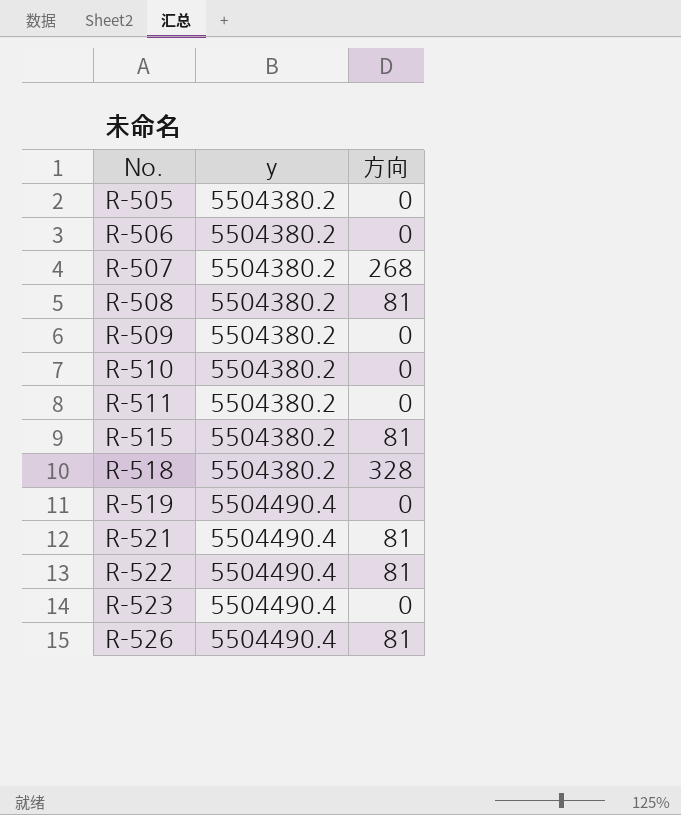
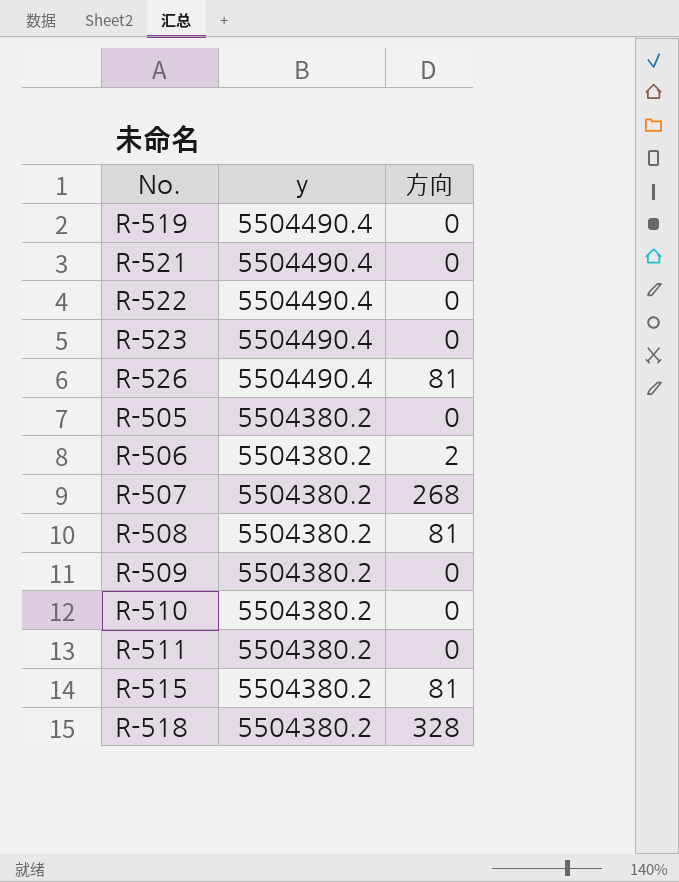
row order: No. ascending -> y descending
R-521 | 方向: 81 -> 0
R-522 | 方向: 81 -> 0
R-506 | 方向: 0 -> 2

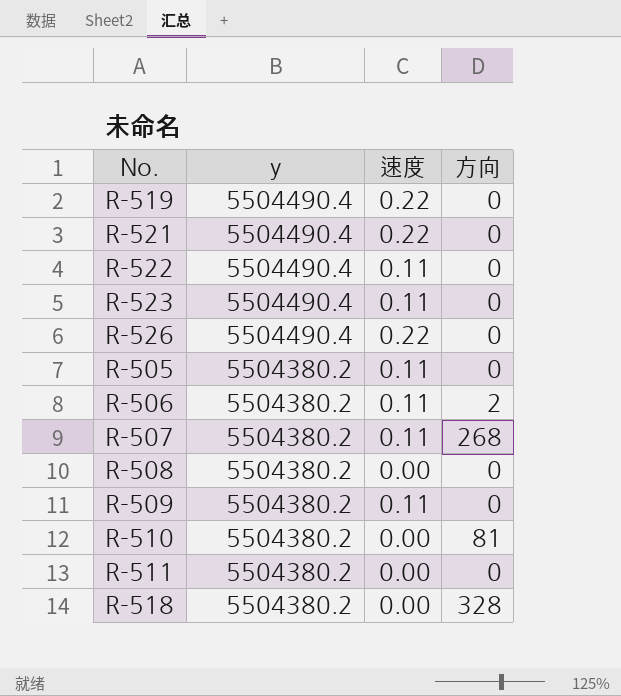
column 速度 | position: none -> 3
row R-515: 5504380.2 | 81 -> none
R-526 | 方向: 81 -> 0
R-508 | 方向: 81 -> 0
R-510 | 方向: 0 -> 81

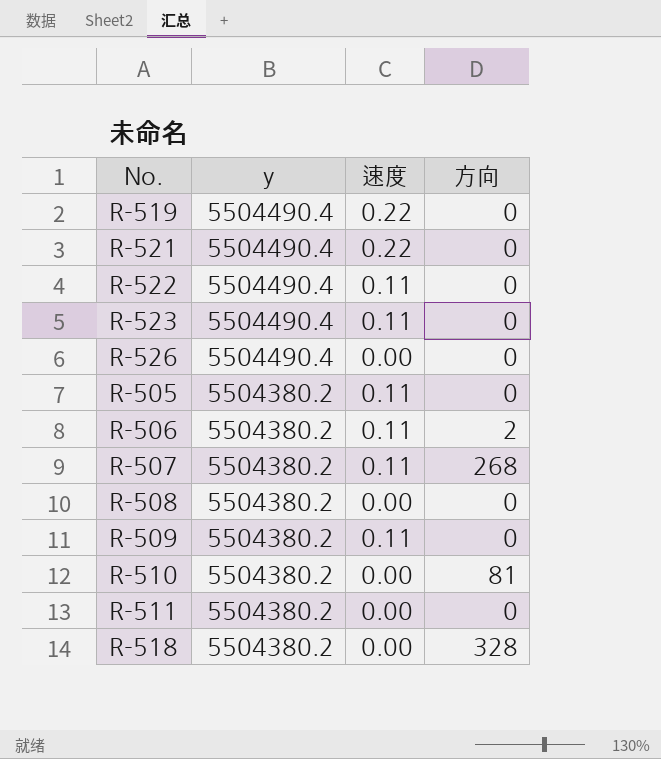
R-526 | 速度: 0.22 -> 0.00

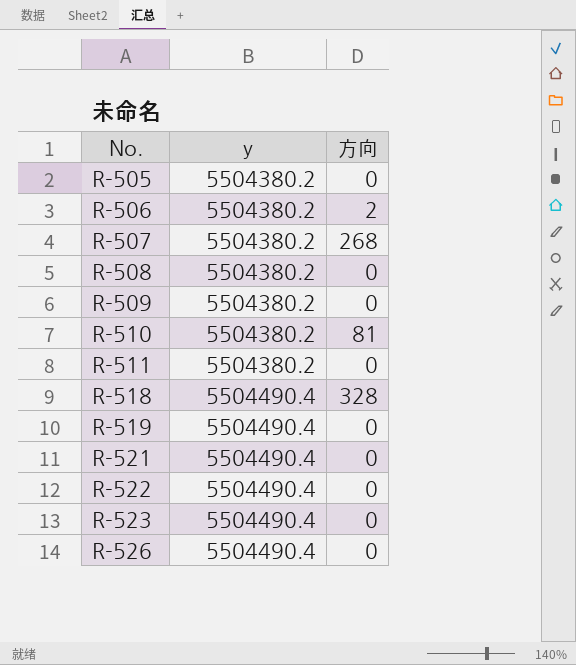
row order: y descending -> No. ascending
column 速度 | position: 3 -> none
R-518 | y: 5504380.2 -> 5504490.4

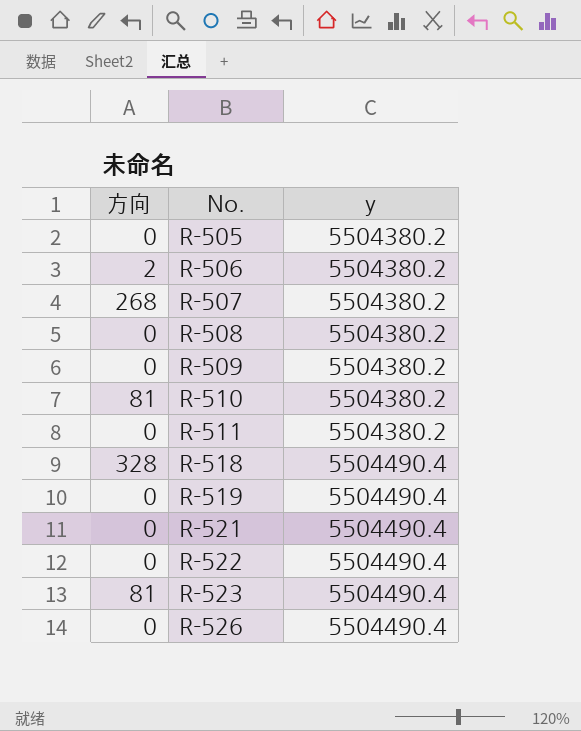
column 方向 | position: 3 -> 1
R-523 | 方向: 0 -> 81

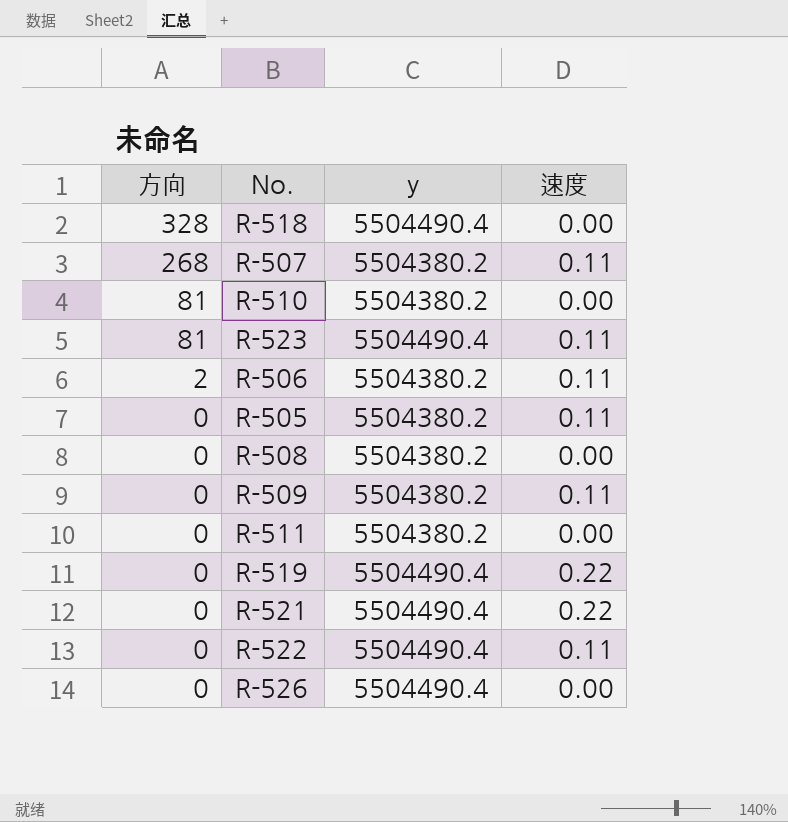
row order: No. ascending -> 方向 descending
column 速度 | position: none -> 4

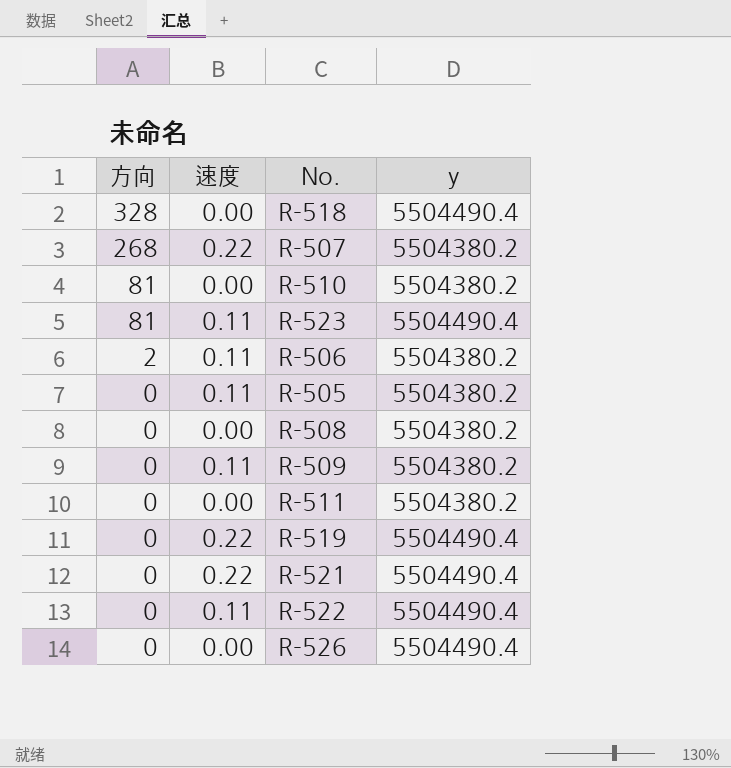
column 速度 | position: 4 -> 2
R-507 | 速度: 0.11 -> 0.22

